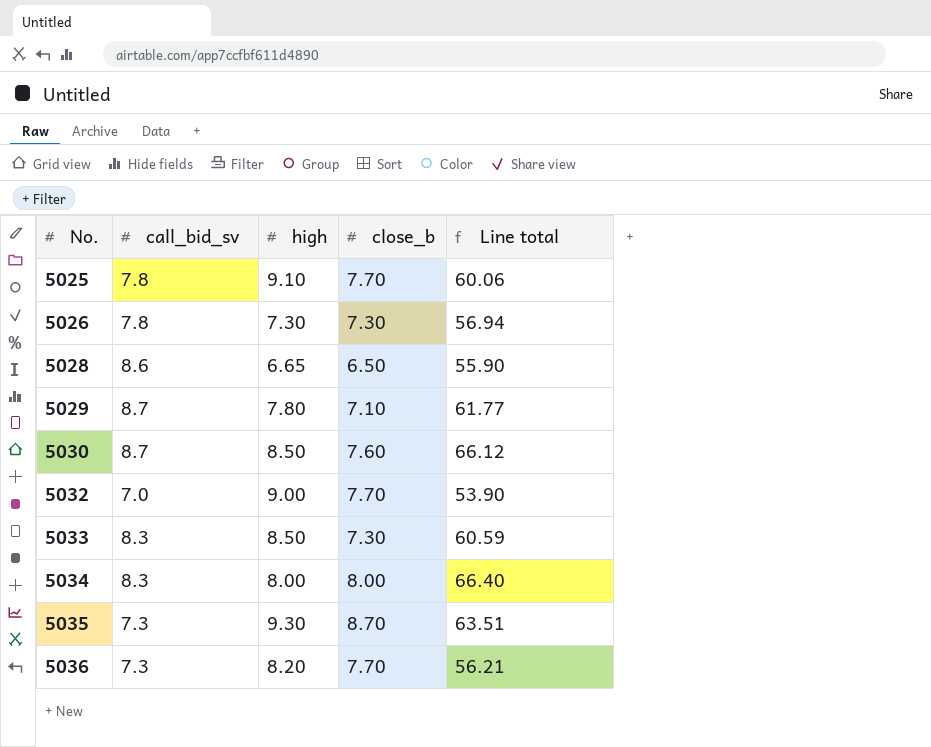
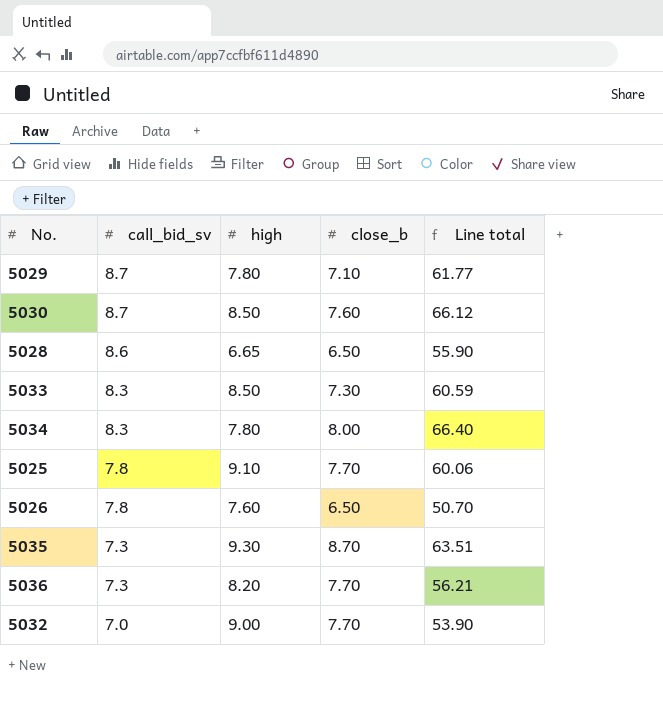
row order: No. ascending -> call_bid_sv descending
5034 | high: 8.00 -> 7.80
5026 | high: 7.30 -> 7.60
5026 | close_b: 7.30 -> 6.50
5026 | Line total: 56.94 -> 50.70

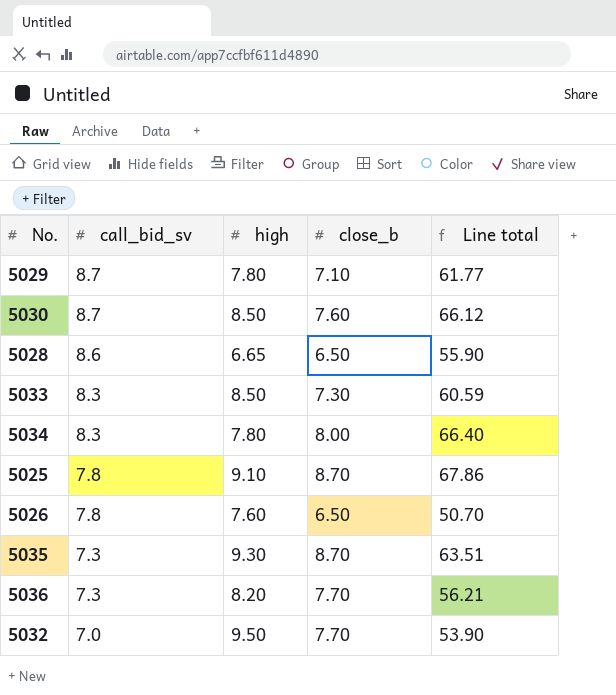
5025 | close_b: 7.70 -> 8.70
5025 | Line total: 60.06 -> 67.86
5032 | high: 9.00 -> 9.50

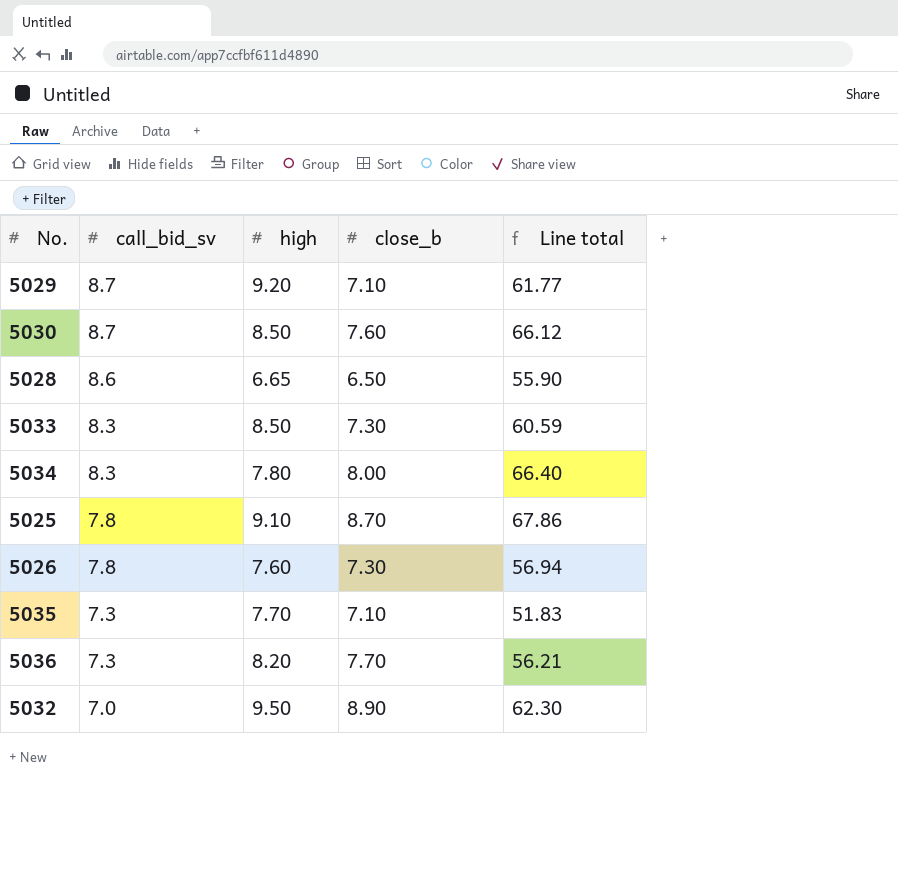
5029 | high: 7.80 -> 9.20
5026 | close_b: 6.50 -> 7.30
5026 | Line total: 50.70 -> 56.94
5035 | high: 9.30 -> 7.70
5035 | close_b: 8.70 -> 7.10
5035 | Line total: 63.51 -> 51.83
5032 | close_b: 7.70 -> 8.90
5032 | Line total: 53.90 -> 62.30

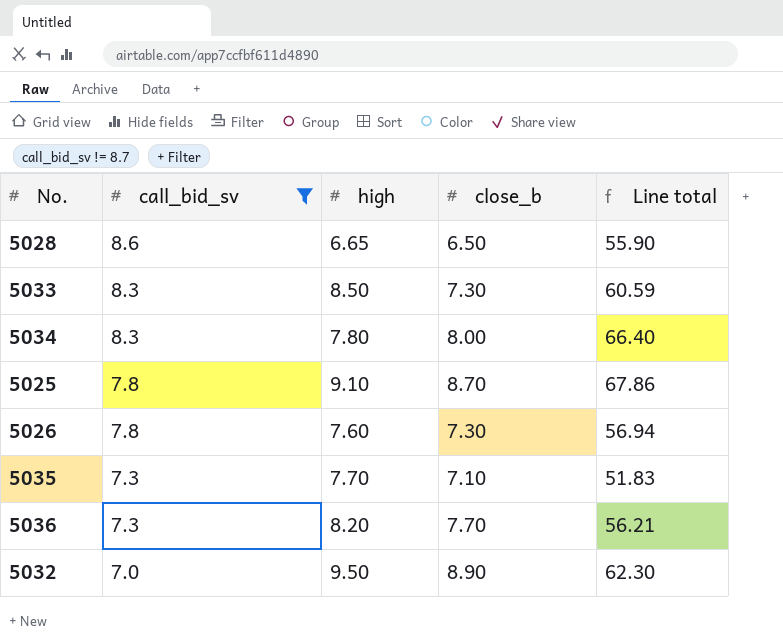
filter: none -> call_bid_sv != 8.7

